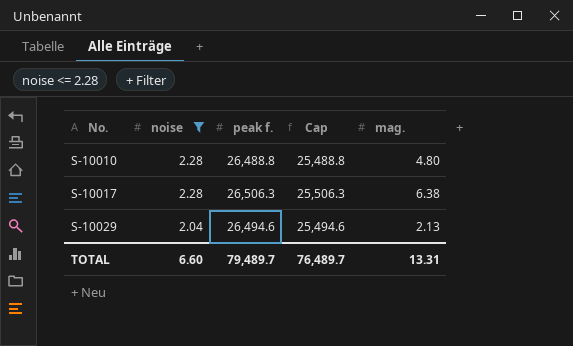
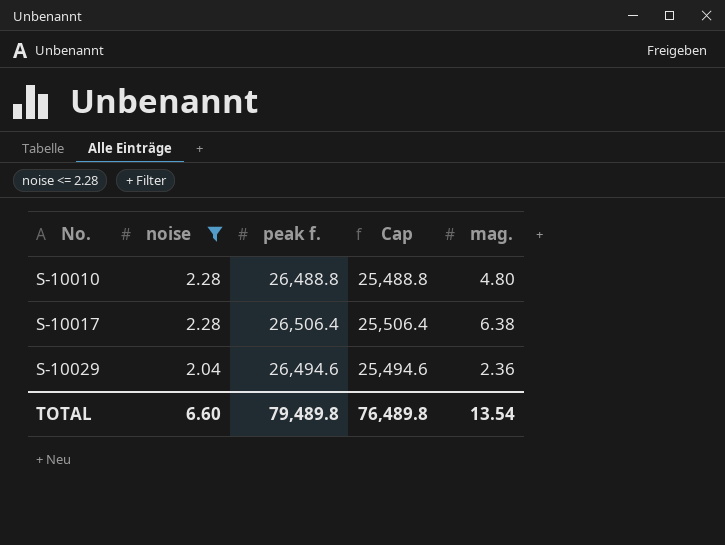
S-10017 | peak f.: 26,506.3 -> 26,506.4
S-10017 | Cap: 25,506.3 -> 25,506.4
S-10029 | mag.: 2.13 -> 2.36
TOTAL | peak f.: 79,489.7 -> 79,489.8
TOTAL | Cap: 76,489.7 -> 76,489.8
TOTAL | mag.: 13.31 -> 13.54

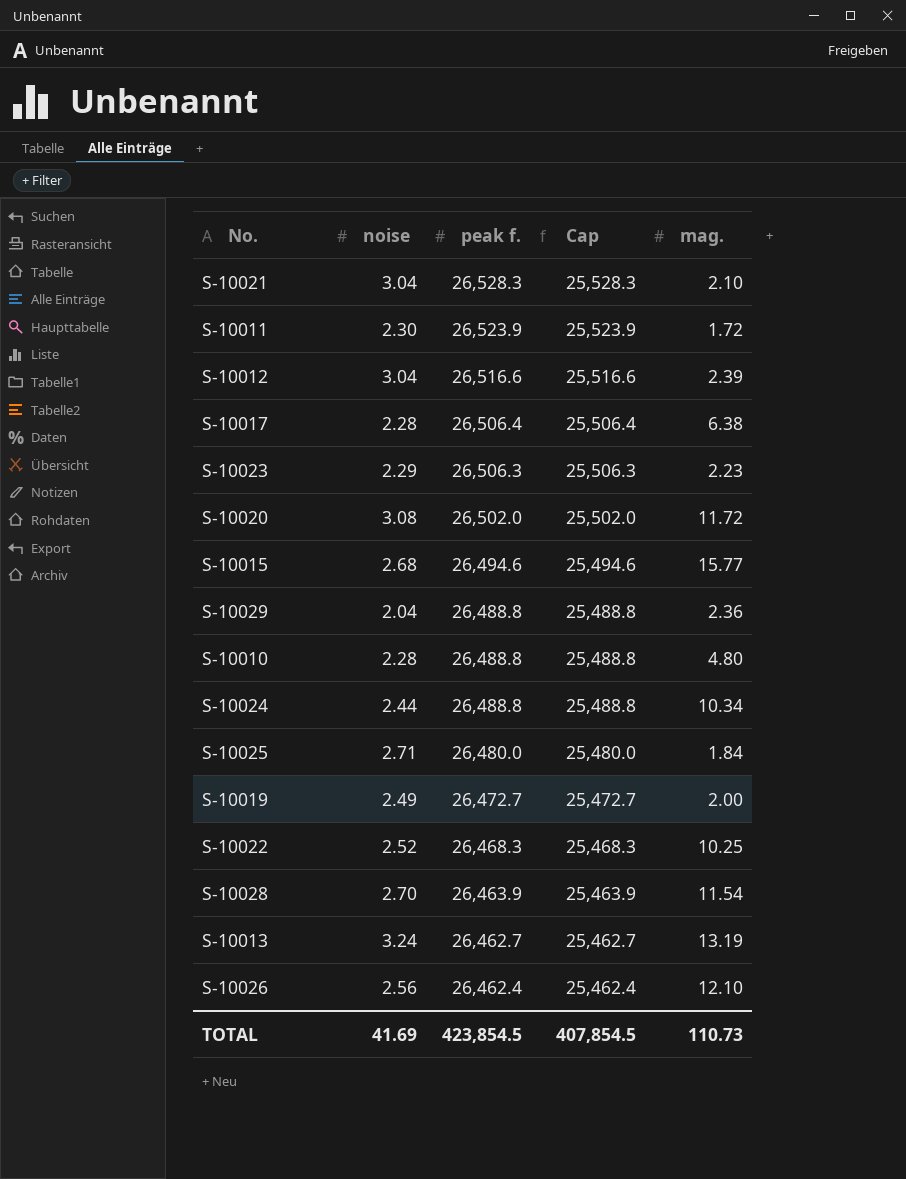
filter: noise <= 2.28 -> none
row order: No. ascending -> peak f. descending
S-10029 | peak f.: 26,494.6 -> 26,488.8
S-10029 | Cap: 25,494.6 -> 25,488.8
TOTAL | noise: 6.60 -> 41.69
TOTAL | peak f.: 79,489.8 -> 423,854.5
TOTAL | Cap: 76,489.8 -> 407,854.5
TOTAL | mag.: 13.54 -> 110.73

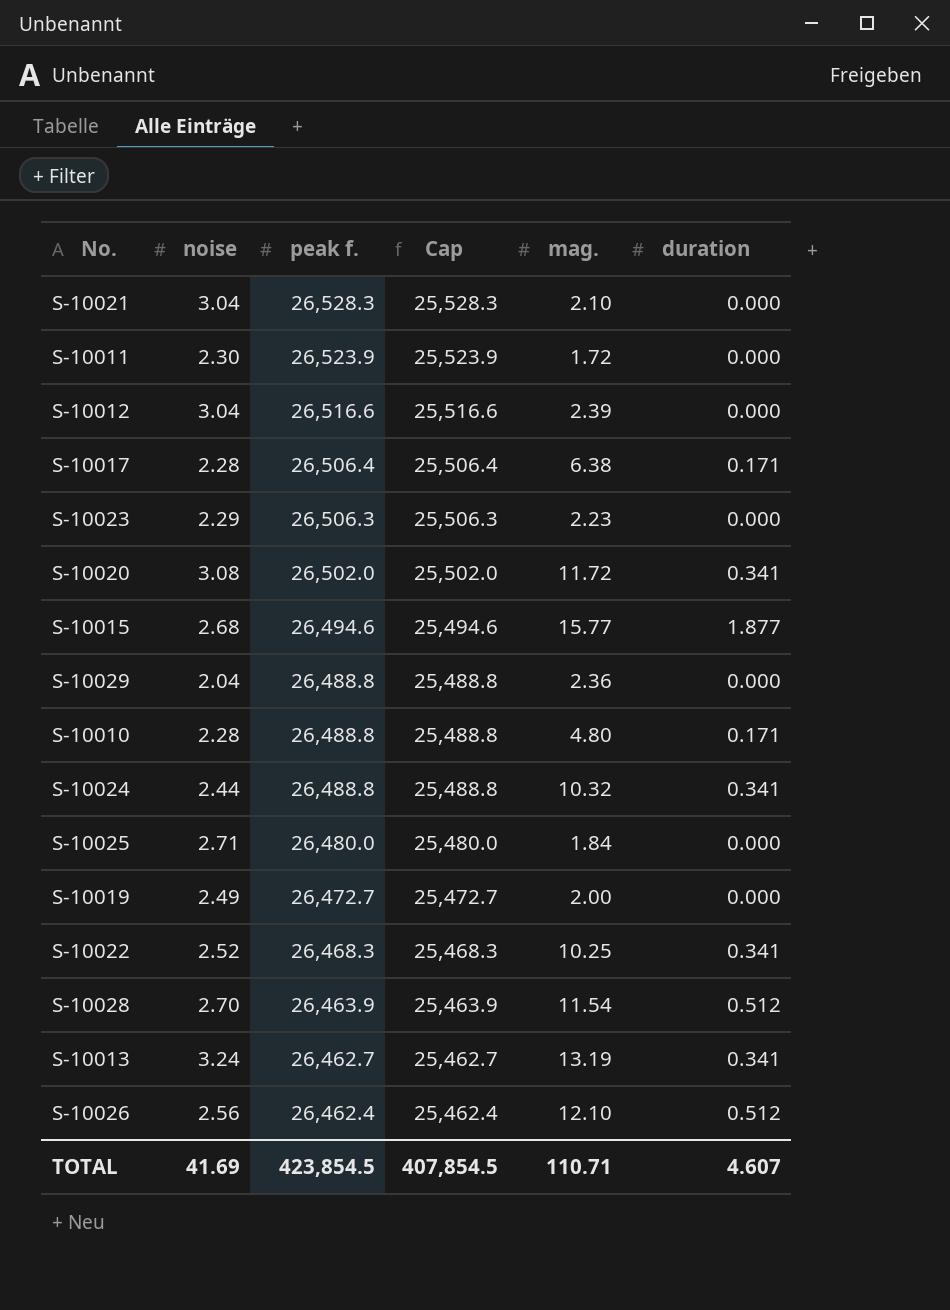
column duration | position: none -> 6
S-10024 | mag.: 10.34 -> 10.32
TOTAL | mag.: 110.73 -> 110.71

